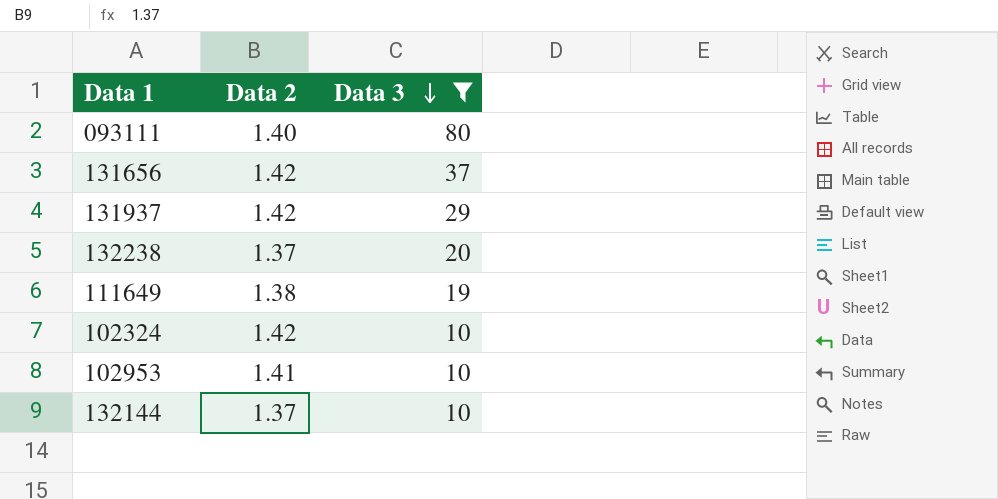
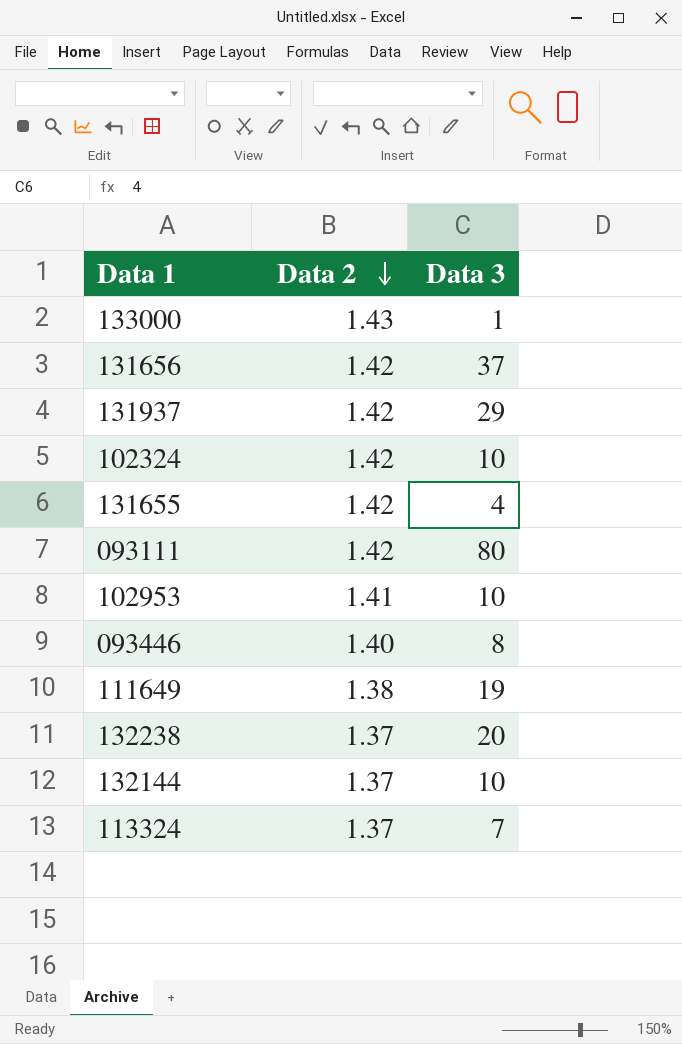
filter: Data 3 >= 10 -> none
row order: Data 3 descending -> Data 2 descending
093111 | Data 2: 1.40 -> 1.42

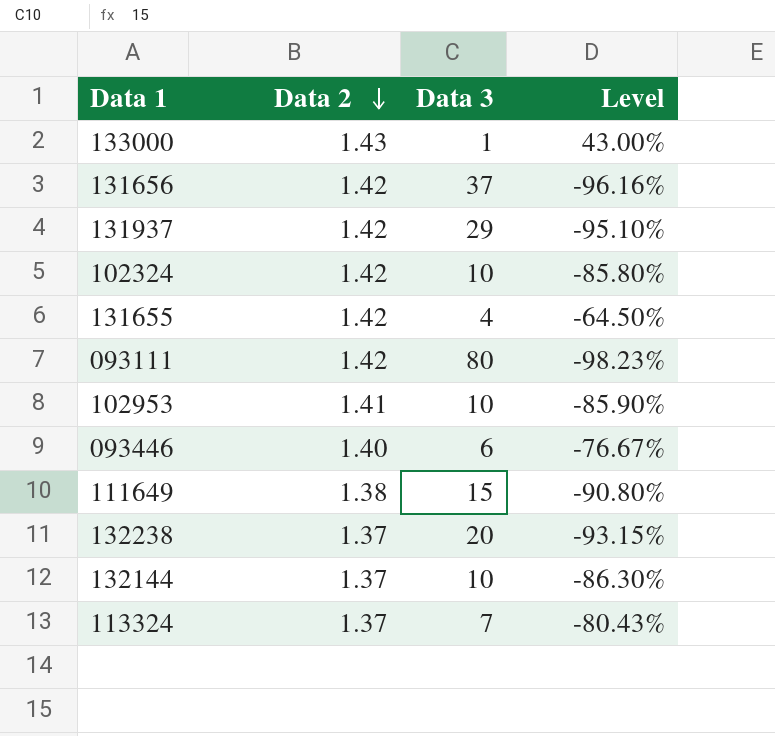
column Level | formula: none -> ([Data 2] - [Data 3]) / [Data 3]
093446 | Data 3: 8 -> 6
111649 | Data 3: 19 -> 15

